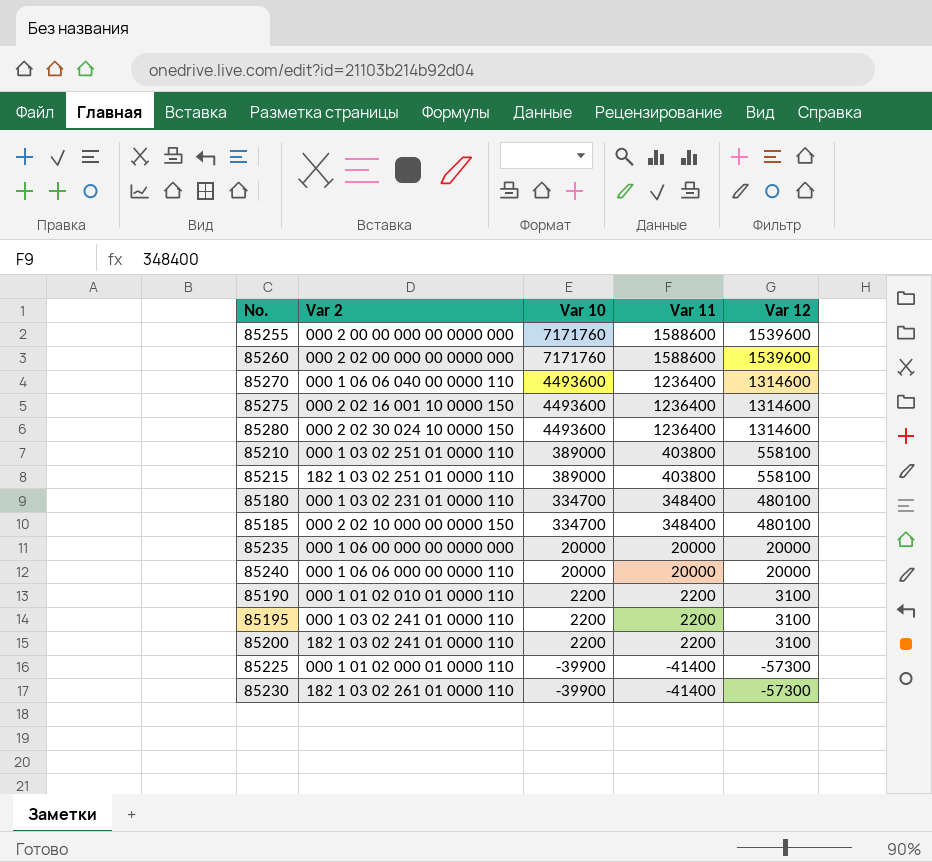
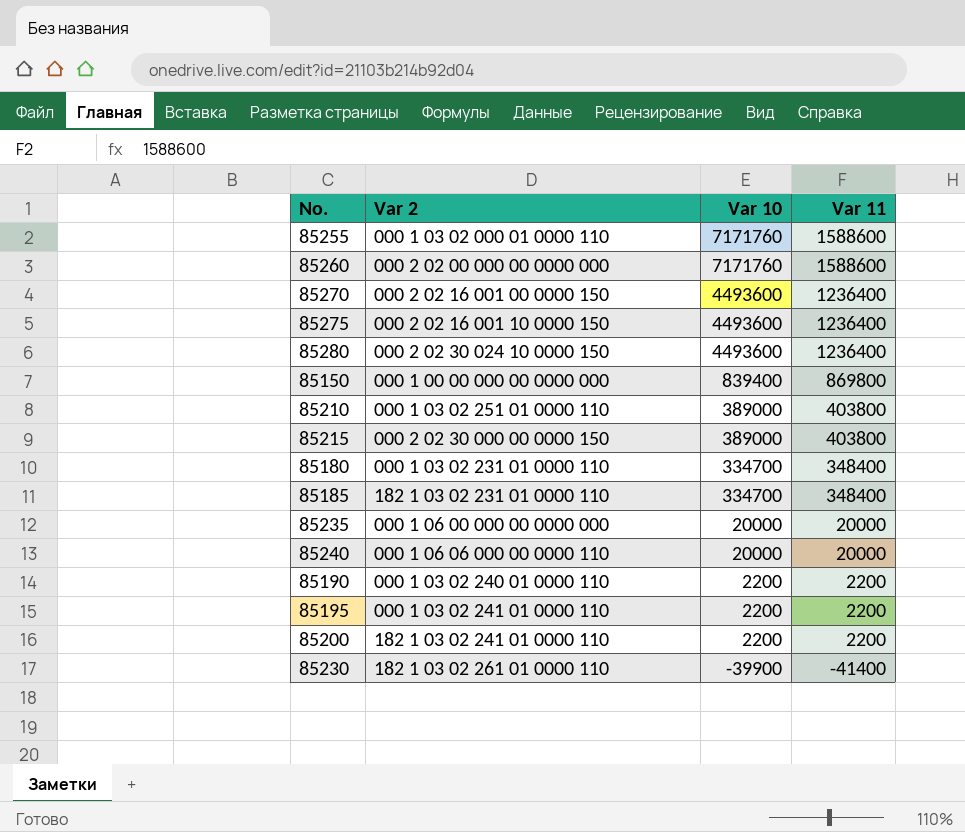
column Var 12 | position: 5 -> none
row 85225: 000 1 01 02 000 01 0000 110 | -39900 | -41400 | -57300 -> none
85255 | Var 2: 000 2 00 00 000 00 0000 000 -> 000 1 03 02 000 01 0000 110
85270 | Var 2: 000 1 06 06 040 00 0000 110 -> 000 2 02 16 001 00 0000 150
row 85150: none -> 000 1 00 00 000 00 0000 000 | 839400 | 869800
85215 | Var 2: 182 1 03 02 251 01 0000 110 -> 000 2 02 30 000 00 0000 150
85185 | Var 2: 000 2 02 10 000 00 0000 150 -> 182 1 03 02 231 01 0000 110
85190 | Var 2: 000 1 01 02 010 01 0000 110 -> 000 1 03 02 240 01 0000 110

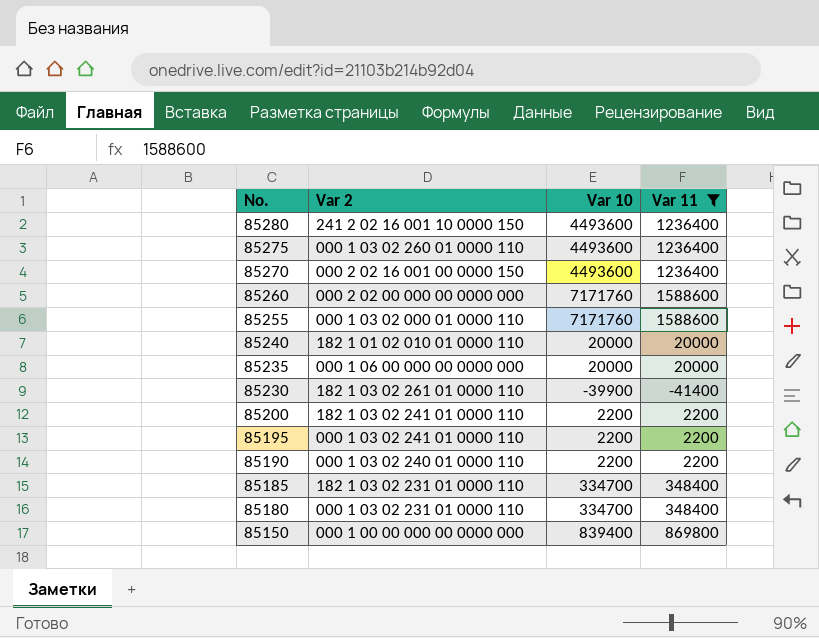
filter: none -> Var 11 != 403800
row order: Var 10 descending -> No. descending
85280 | Var 2: 000 2 02 30 024 10 0000 150 -> 241 2 02 16 001 10 0000 150
85275 | Var 2: 000 2 02 16 001 10 0000 150 -> 000 1 03 02 260 01 0000 110
85240 | Var 2: 000 1 06 06 000 00 0000 110 -> 182 1 01 02 010 01 0000 110

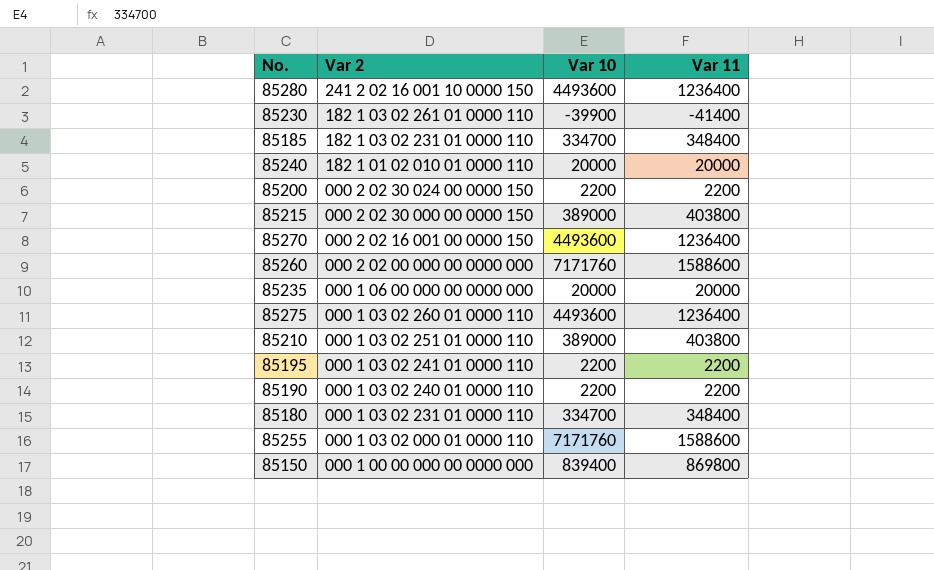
filter: Var 11 != 403800 -> none
row order: No. descending -> Var 2 descending
85200 | Var 2: 182 1 03 02 241 01 0000 110 -> 000 2 02 30 024 00 0000 150

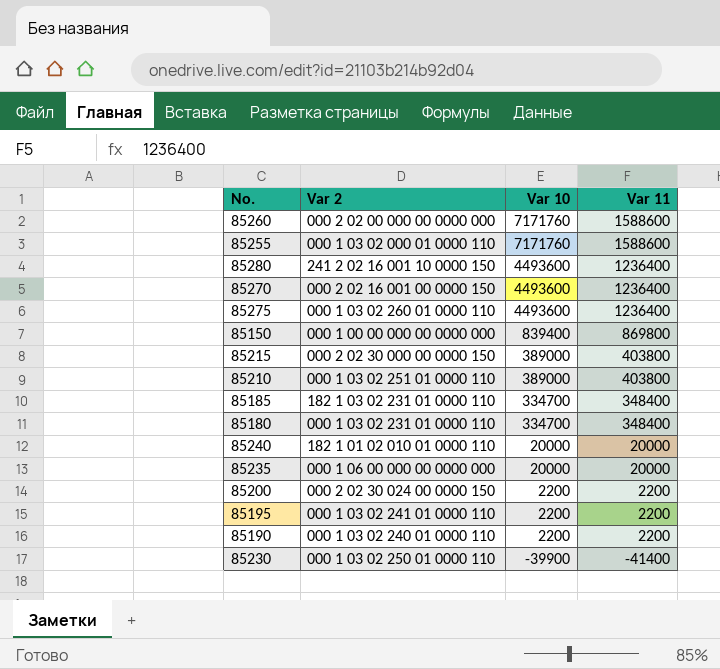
row order: Var 2 descending -> Var 10 descending
85230 | Var 2: 182 1 03 02 261 01 0000 110 -> 000 1 03 02 250 01 0000 110

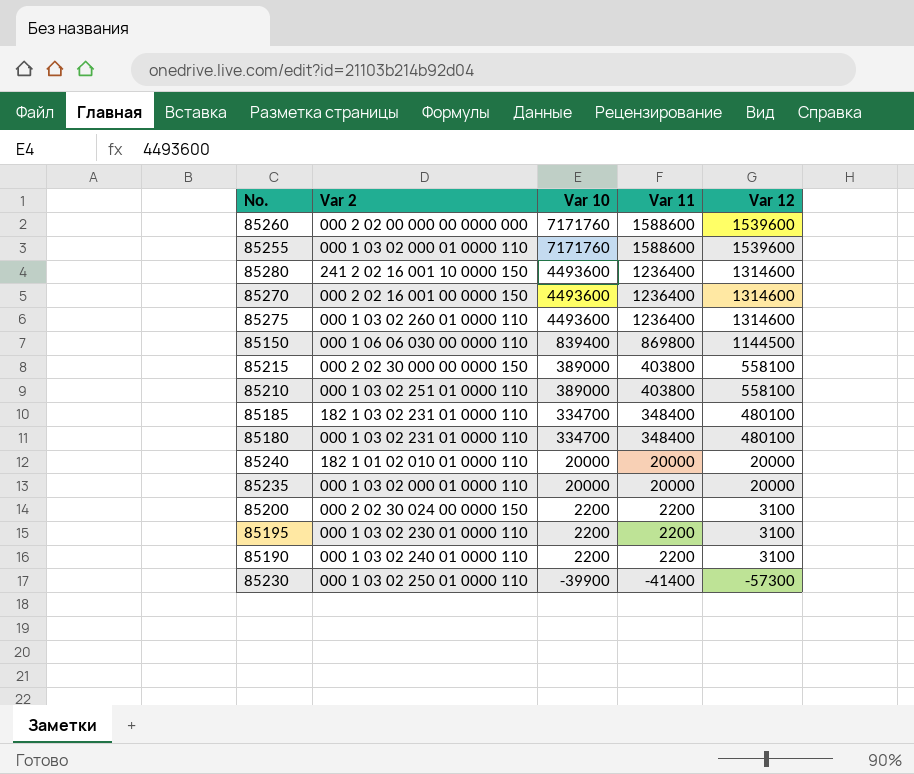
column Var 12 | position: none -> 5
85150 | Var 2: 000 1 00 00 000 00 0000 000 -> 000 1 06 06 030 00 0000 110
85235 | Var 2: 000 1 06 00 000 00 0000 000 -> 000 1 03 02 000 01 0000 110
85195 | Var 2: 000 1 03 02 241 01 0000 110 -> 000 1 03 02 230 01 0000 110

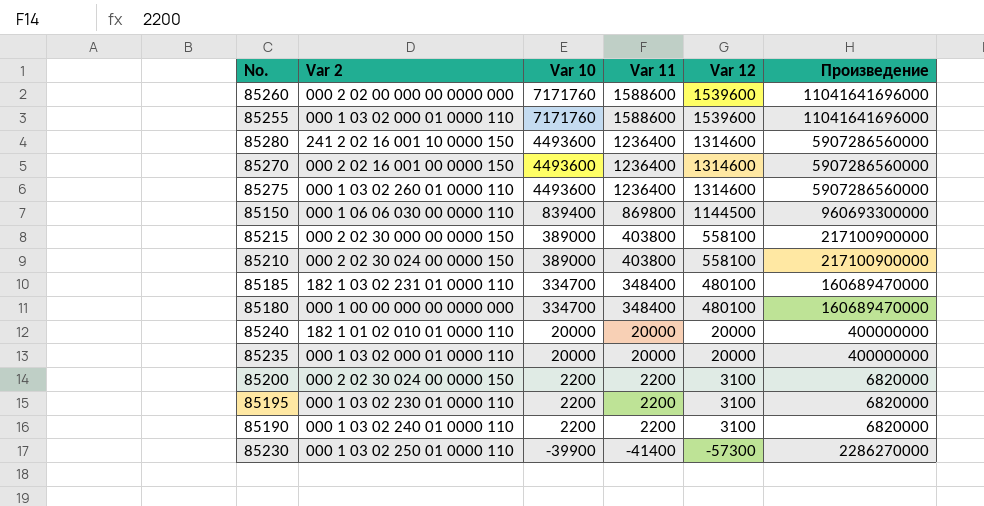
column Произведение | formula: none -> [Var 10] * [Var 12]
85210 | Var 2: 000 1 03 02 251 01 0000 110 -> 000 2 02 30 024 00 0000 150
85180 | Var 2: 000 1 03 02 231 01 0000 110 -> 000 1 00 00 000 00 0000 000

